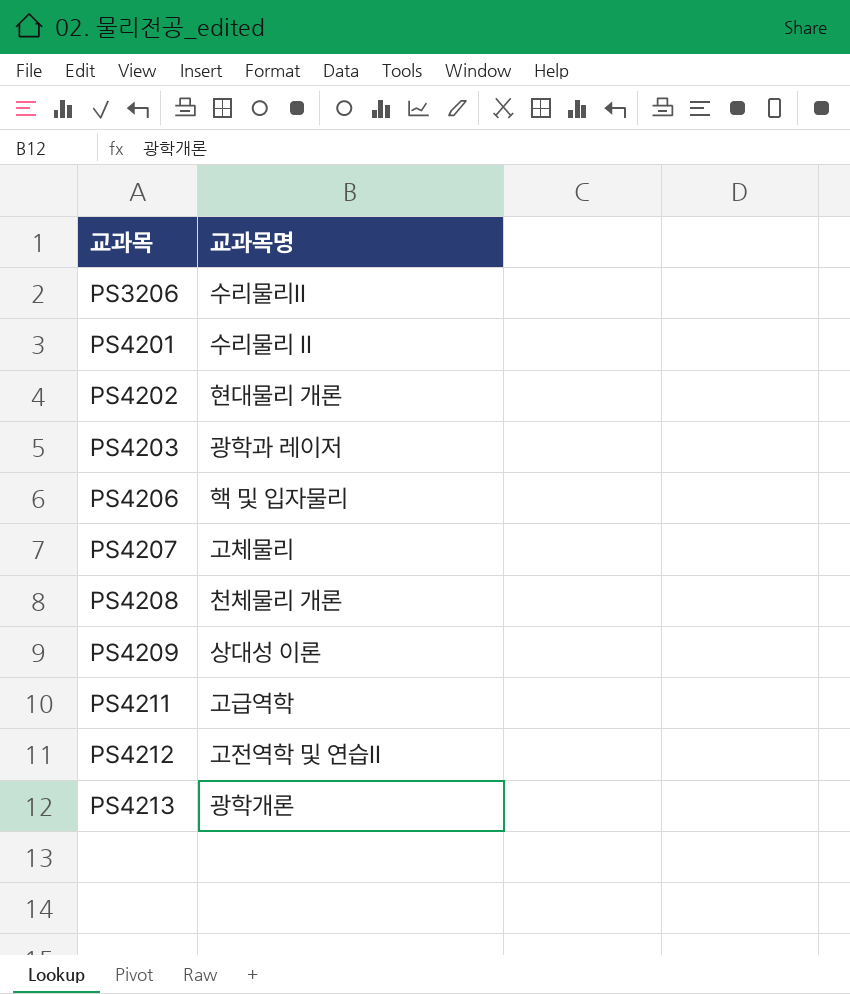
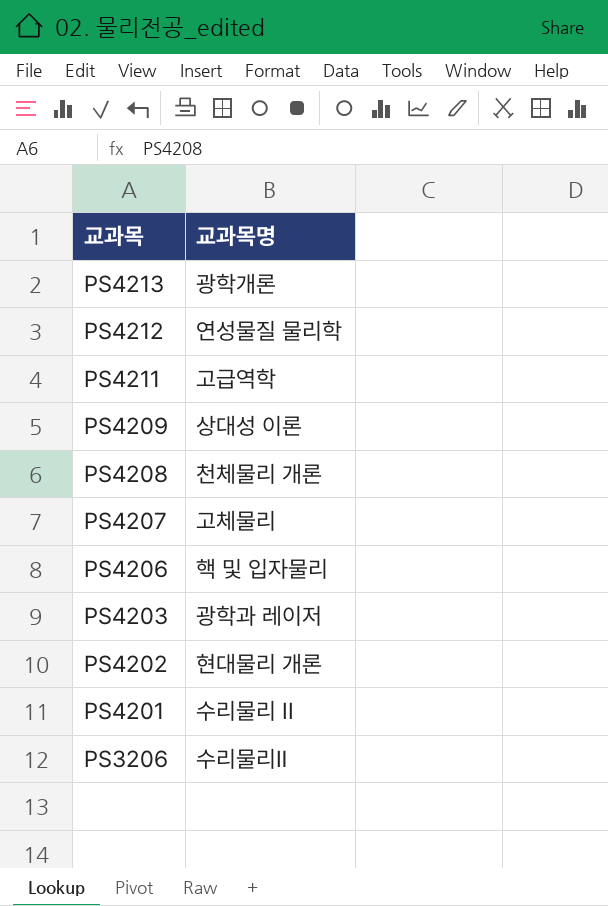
row order: 교과목 ascending -> 교과목 descending
PS4212 | 교과목명: 고전역학 및 연습Ⅱ -> 연성물질 물리학

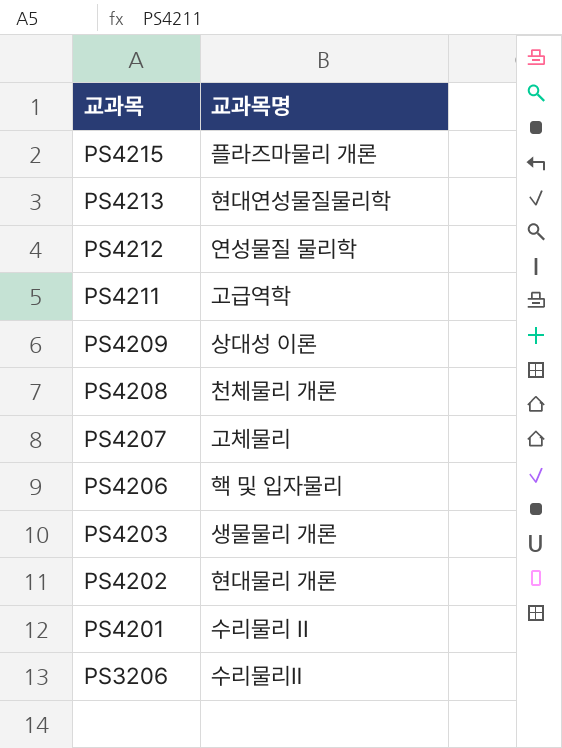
row PS4215: none -> 플라즈마물리 개론
PS4213 | 교과목명: 광학개론 -> 현대연성물질물리학
PS4203 | 교과목명: 광학과 레이저 -> 생물물리 개론

